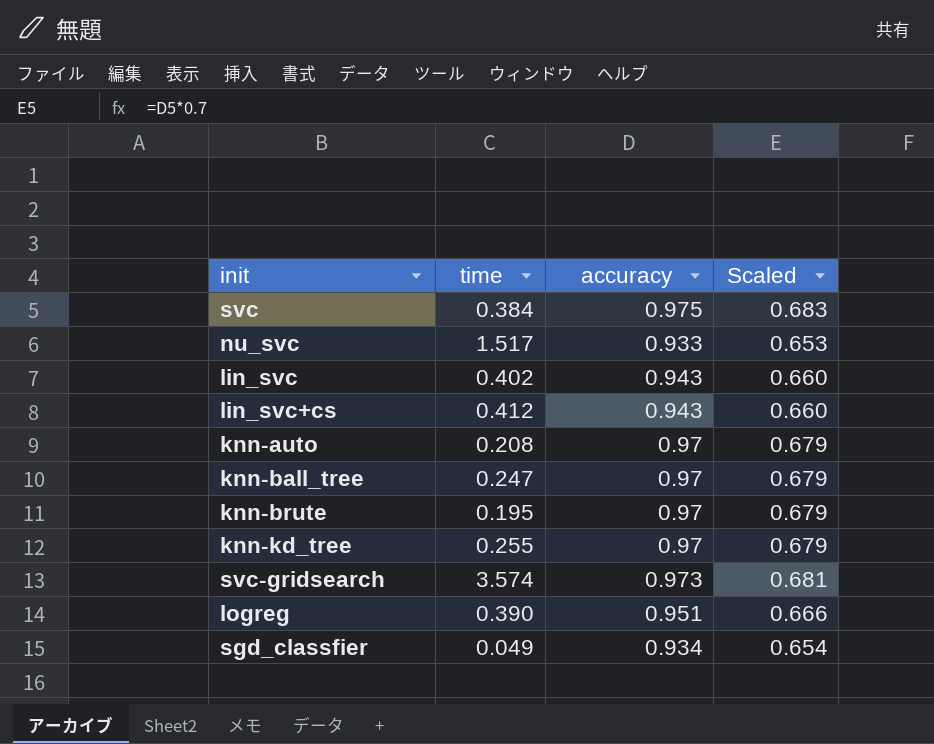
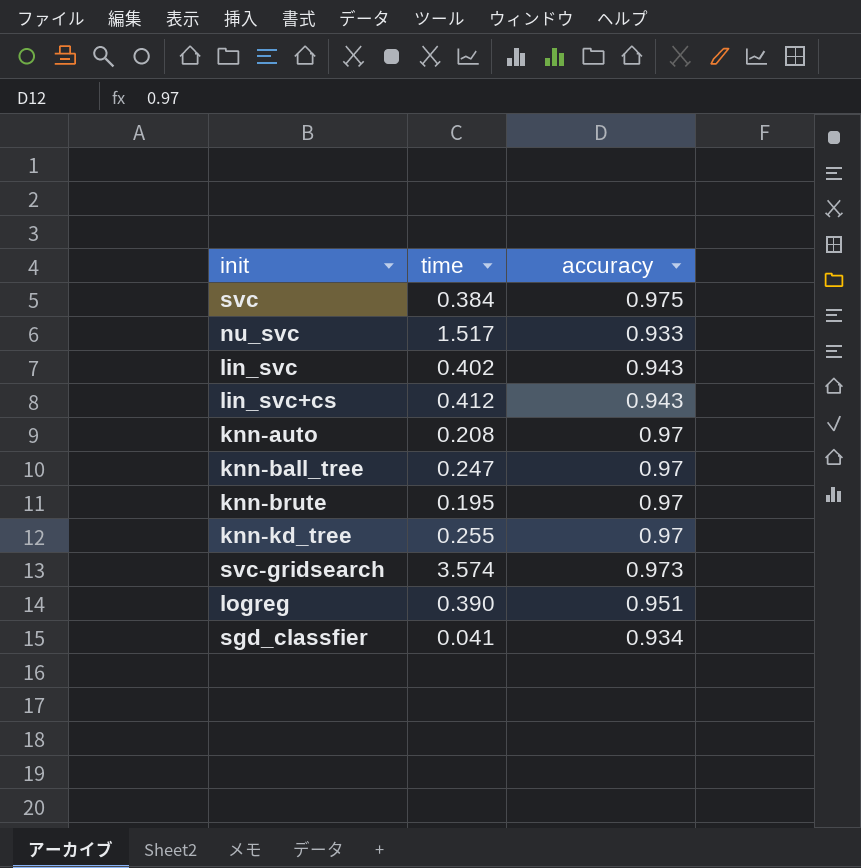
column Scaled | formula: [accuracy] * 0.7 -> none
sgd_classfier | time: 0.049 -> 0.041

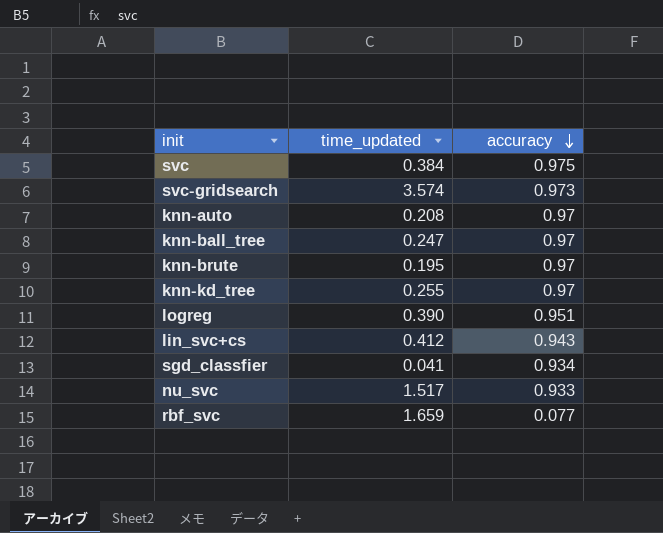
row order: none -> accuracy descending
column name: time -> time_updated
row lin_svc: 0.402 | 0.943 -> none
row rbf_svc: none -> 1.659 | 0.077

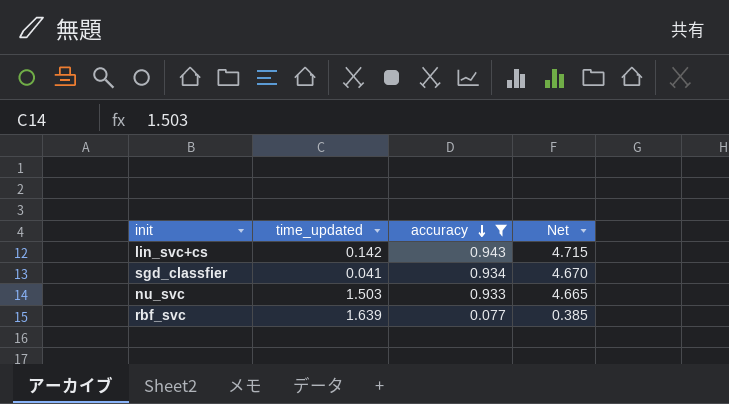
filter: none -> accuracy <= 0.943
column Net | formula: none -> [accuracy] * 5
lin_svc+cs | time_updated: 0.412 -> 0.142
nu_svc | time_updated: 1.517 -> 1.503
rbf_svc | time_updated: 1.659 -> 1.639

